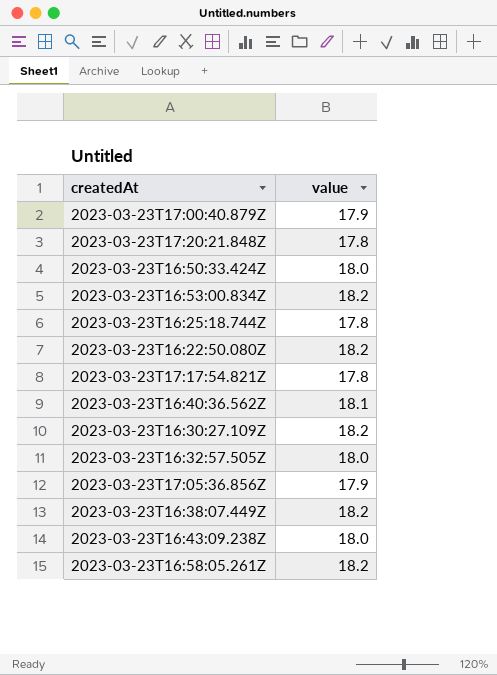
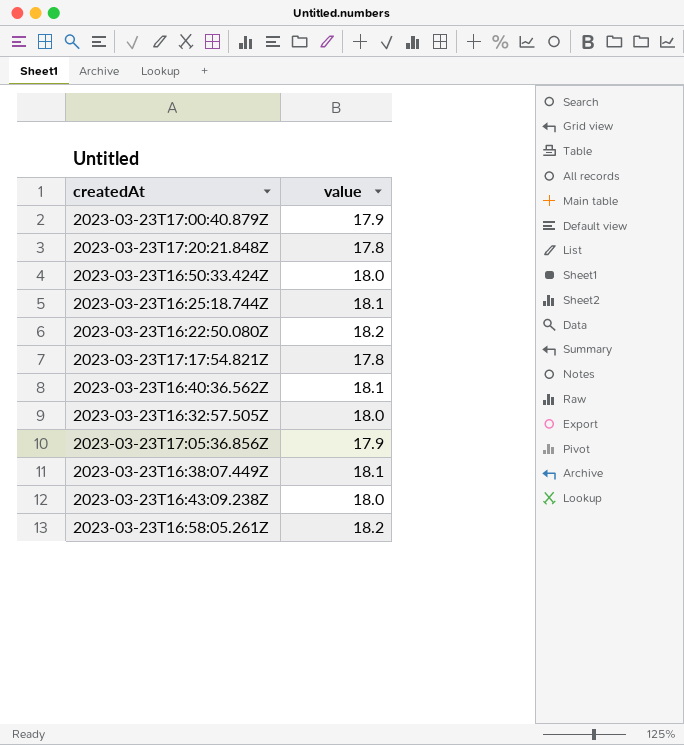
row 2023-03-23T16:53:00.834Z: 18.2 -> none
row 2023-03-23T16:30:27.109Z: 18.2 -> none
2023-03-23T16:25:18.744Z | value: 17.8 -> 18.1
2023-03-23T16:38:07.449Z | value: 18.2 -> 18.1

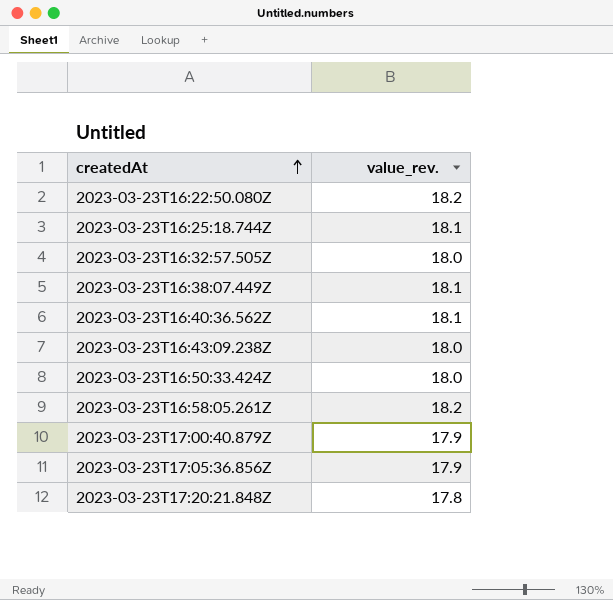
row order: none -> createdAt ascending
column name: value -> value_rev.
row 2023-03-23T17:17:54.821Z: 17.8 -> none

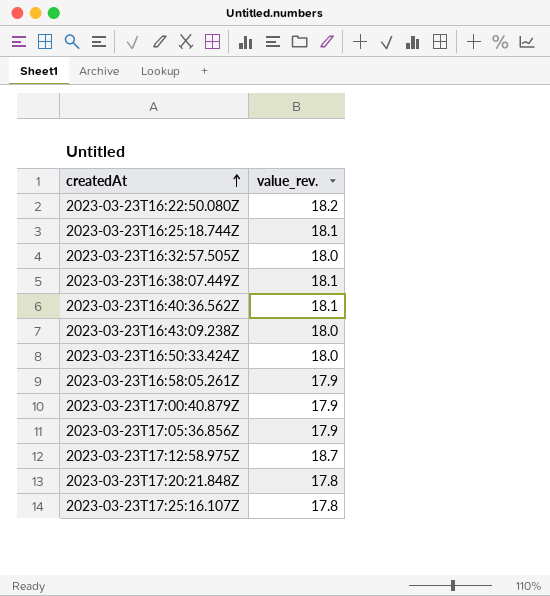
2023-03-23T16:58:05.261Z | value_rev.: 18.2 -> 17.9
row 2023-03-23T17:12:58.975Z: none -> 18.7
row 2023-03-23T17:25:16.107Z: none -> 17.8

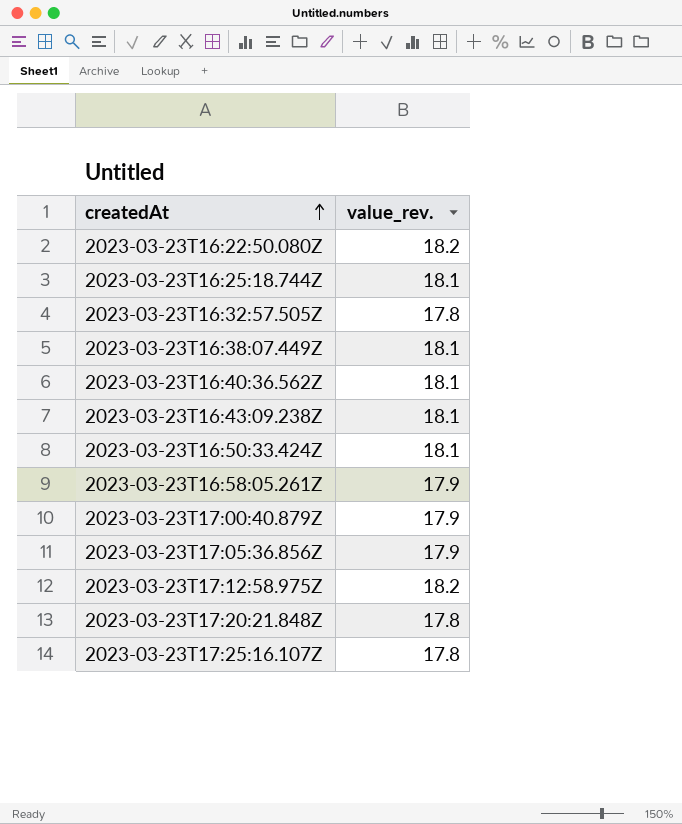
2023-03-23T16:32:57.505Z | value_rev.: 18.0 -> 17.8
2023-03-23T16:43:09.238Z | value_rev.: 18.0 -> 18.1
2023-03-23T16:50:33.424Z | value_rev.: 18.0 -> 18.1
2023-03-23T17:12:58.975Z | value_rev.: 18.7 -> 18.2

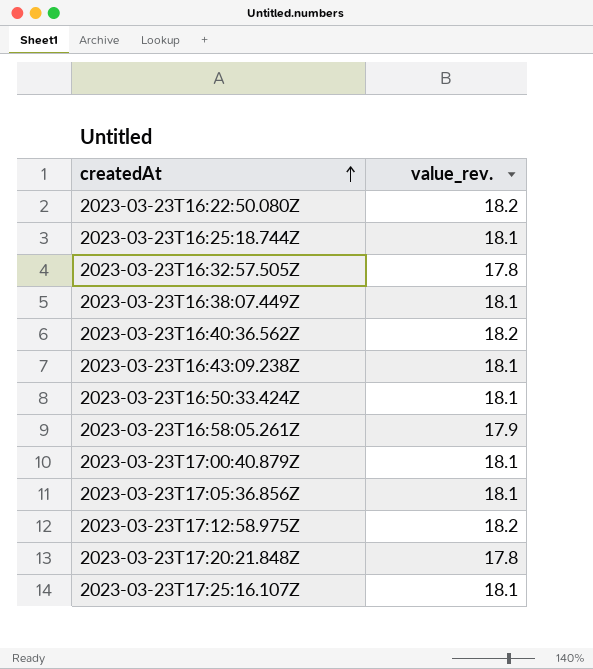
2023-03-23T16:40:36.562Z | value_rev.: 18.1 -> 18.2
2023-03-23T17:00:40.879Z | value_rev.: 17.9 -> 18.1
2023-03-23T17:05:36.856Z | value_rev.: 17.9 -> 18.1
2023-03-23T17:25:16.107Z | value_rev.: 17.8 -> 18.1

